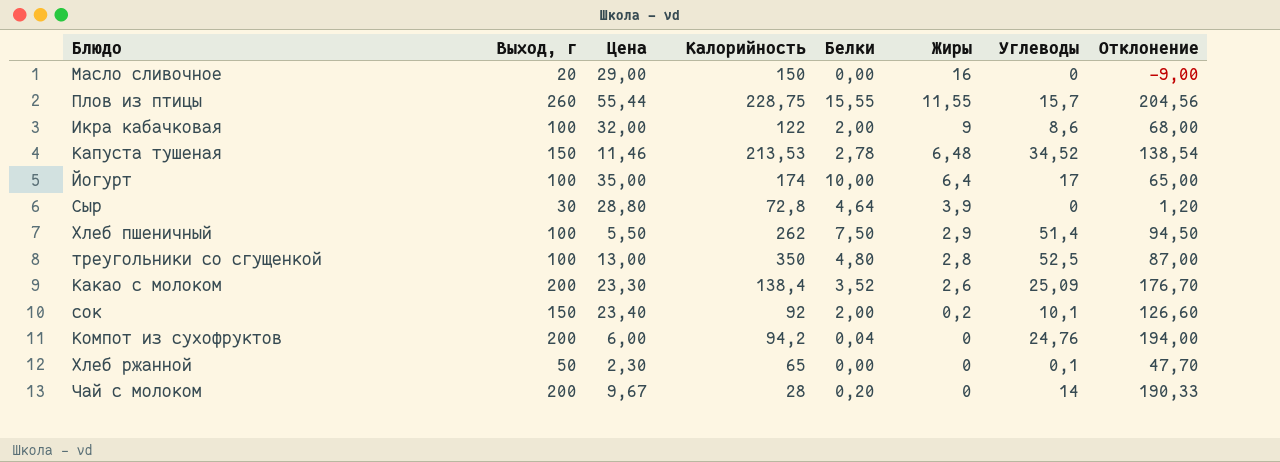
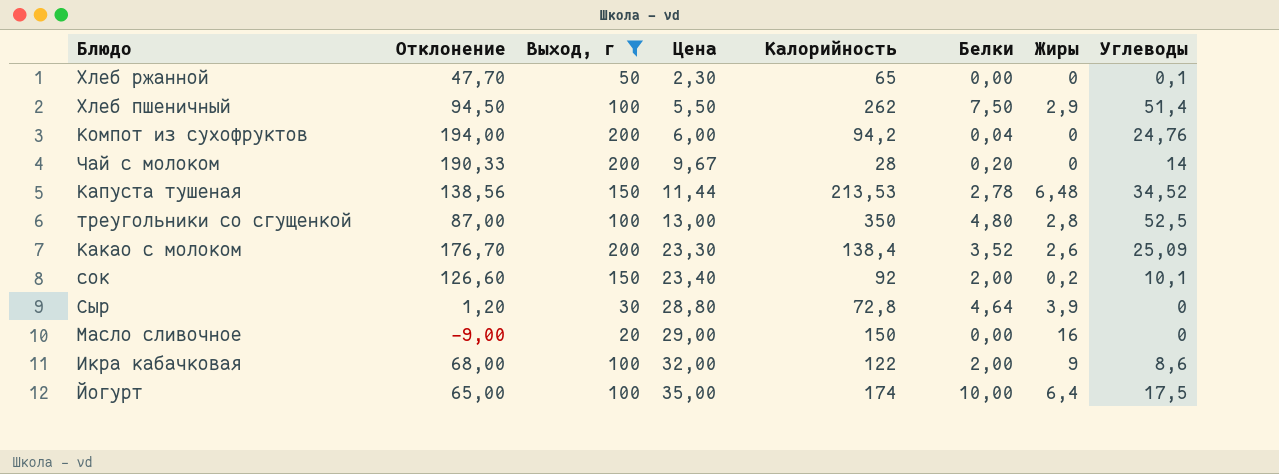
filter: none -> Выход, г != 260
row order: Жиры descending -> Цена ascending
column Отклонение | position: 8 -> 2
Капуста тушеная | Отклонение: 138,54 -> 138,56
Капуста тушеная | Цена: 11,46 -> 11,44
Йогурт | Углеводы: 17 -> 17,5

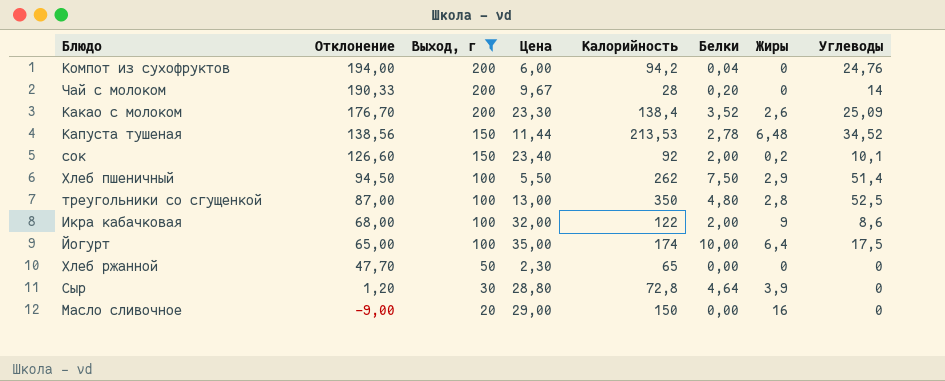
row order: Цена ascending -> Отклонение descending
Хлеб ржанной | Углеводы: 0,1 -> 0

